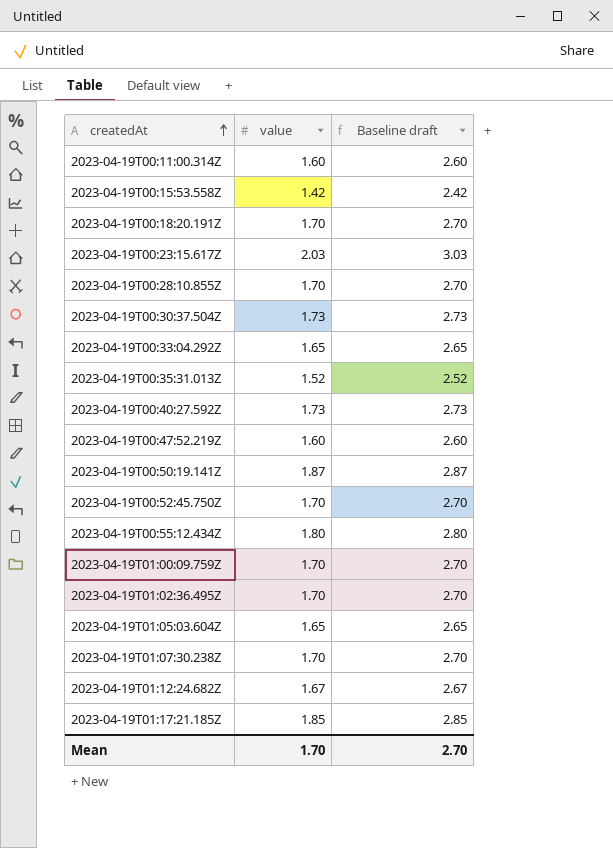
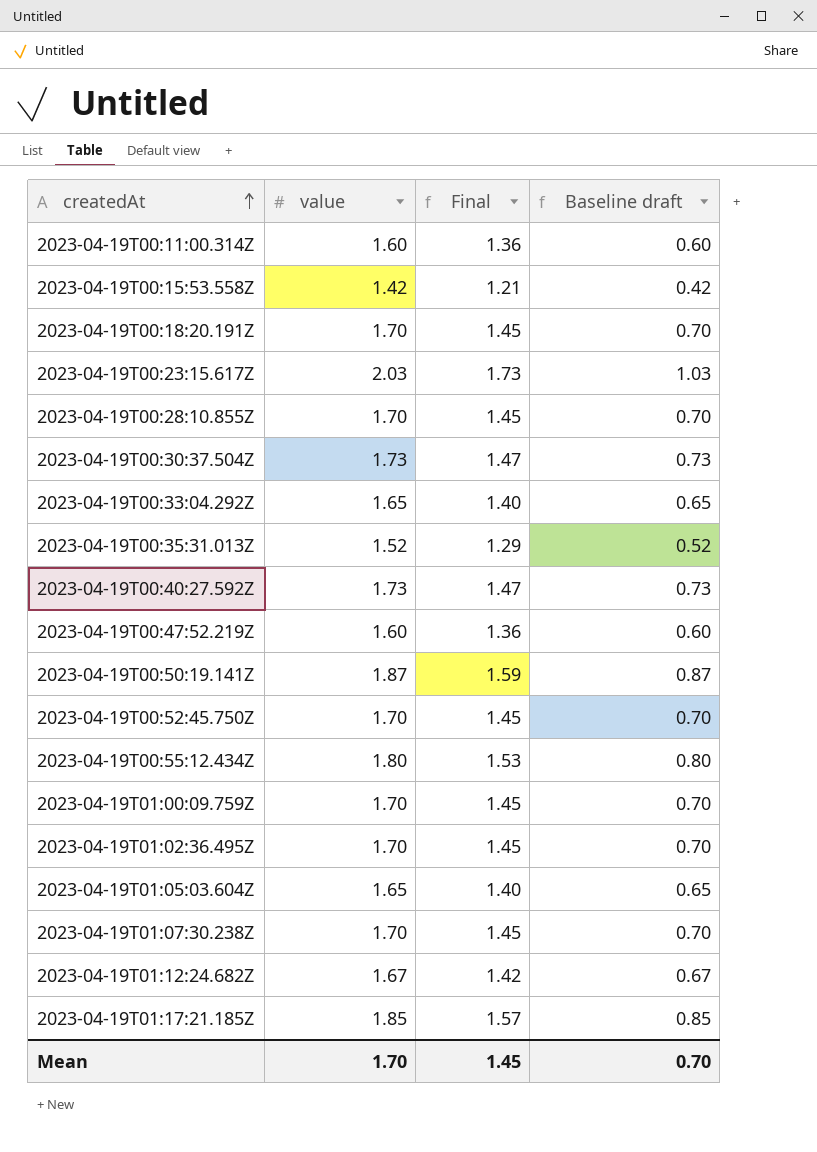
column Final | formula: none -> [value] * 0.85
column Baseline draft | formula: [value] + 1 -> [value] - 1
Mean | Baseline draft: 2.70 -> 0.70

